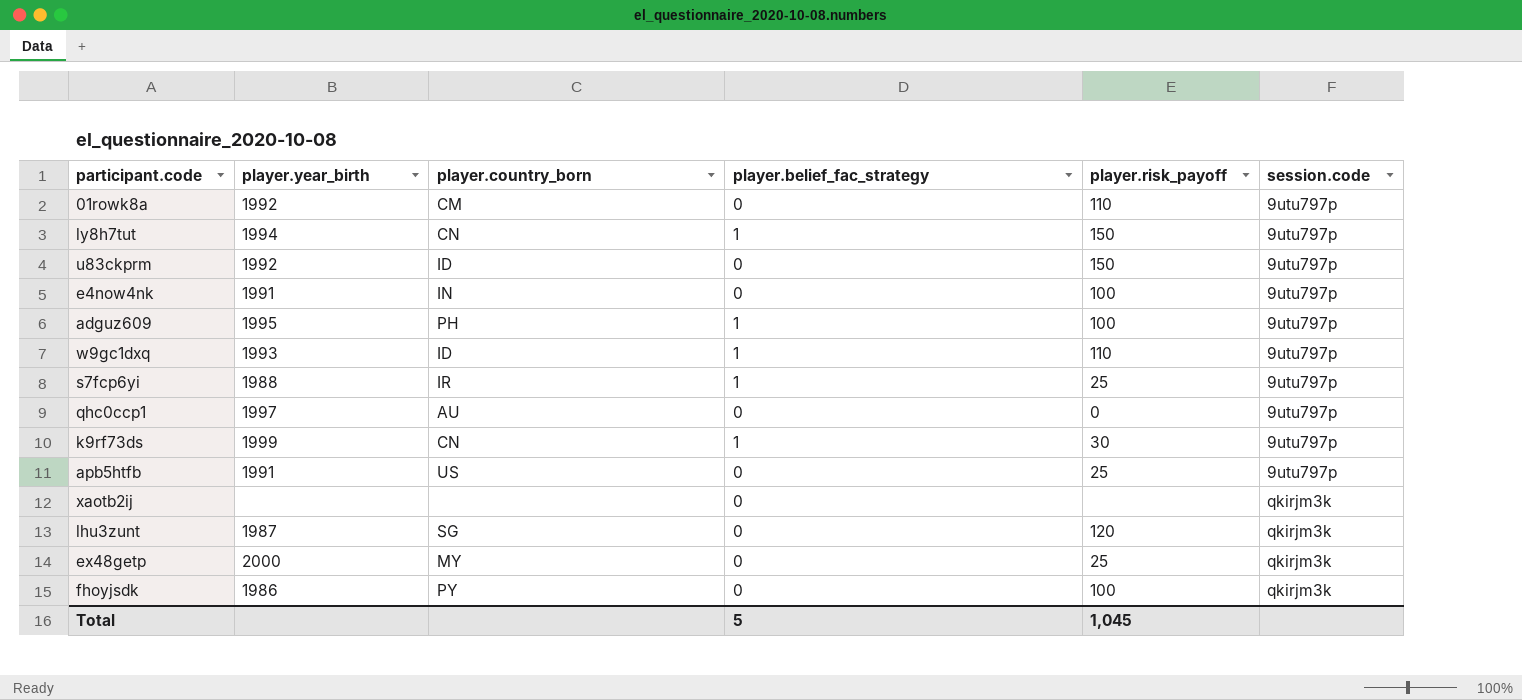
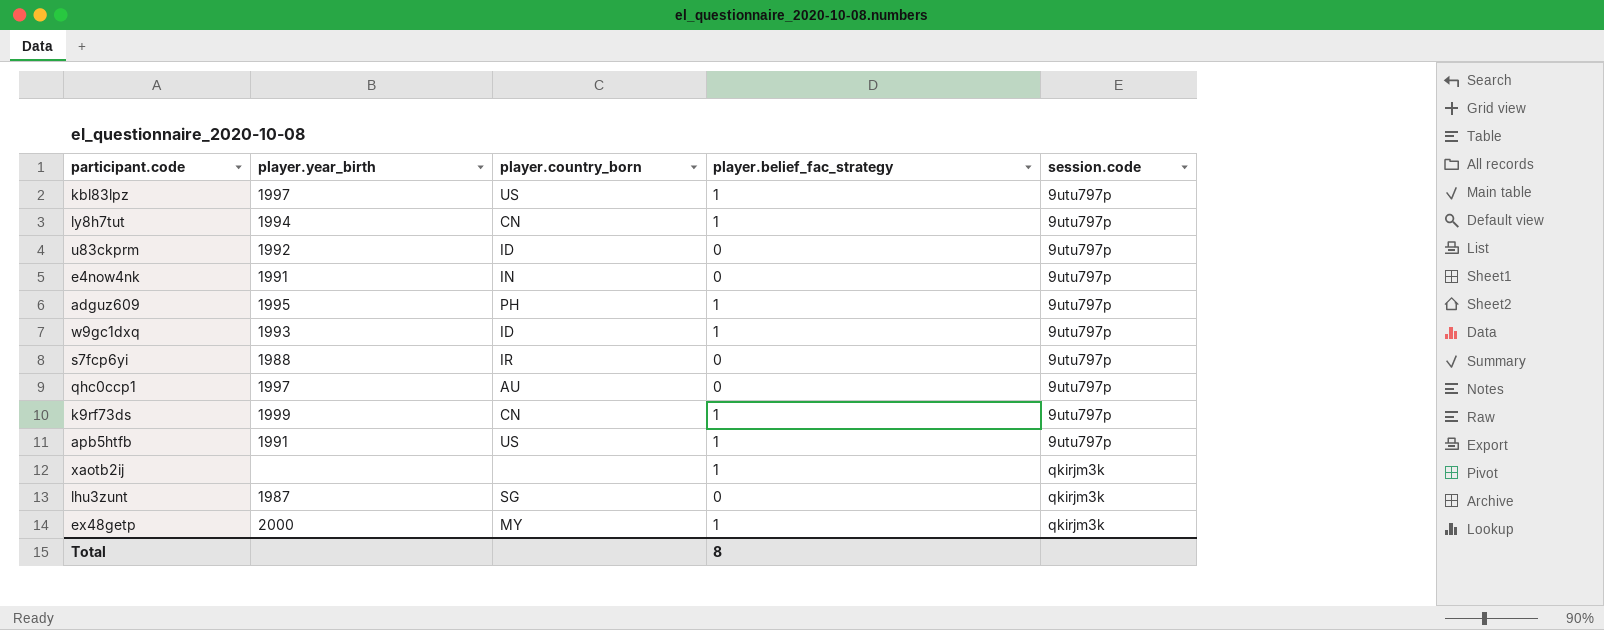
column player.risk_payoff | position: 5 -> none
row 01rowk8a: 1992 | CM | 0 | 110 | 9utu797p -> none
row fhoyjsdk: 1986 | PY | 0 | 100 | qkirjm3k -> none
row kbl83lpz: none -> 1997 | US | 1 | 9utu797p
s7fcp6yi | player.belief_fac_strategy: 1 -> 0
apb5htfb | player.belief_fac_strategy: 0 -> 1
xaotb2ij | player.belief_fac_strategy: 0 -> 1
ex48getp | player.belief_fac_strategy: 0 -> 1
Total | player.belief_fac_strategy: 5 -> 8

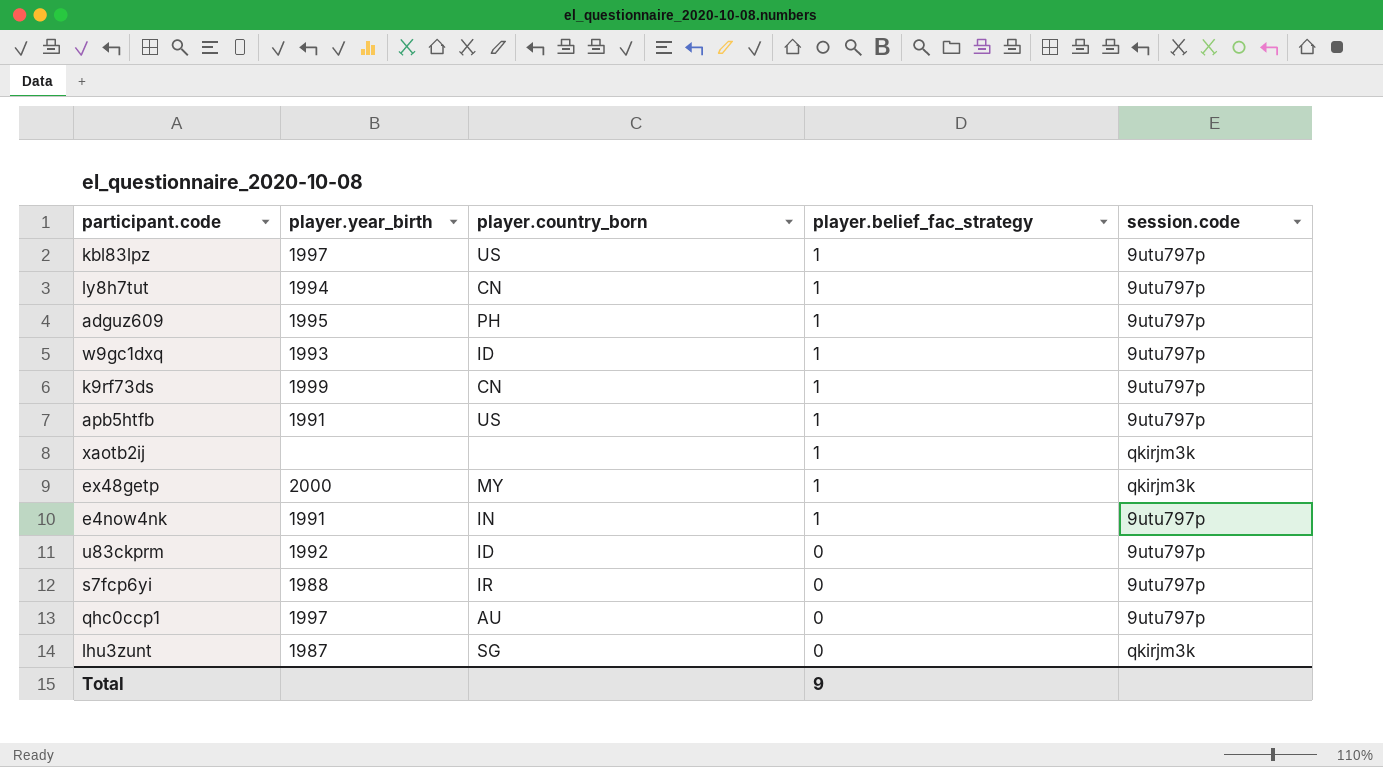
row order: session.code ascending -> player.belief_fac_strategy descending
e4now4nk | player.belief_fac_strategy: 0 -> 1
Total | player.belief_fac_strategy: 8 -> 9

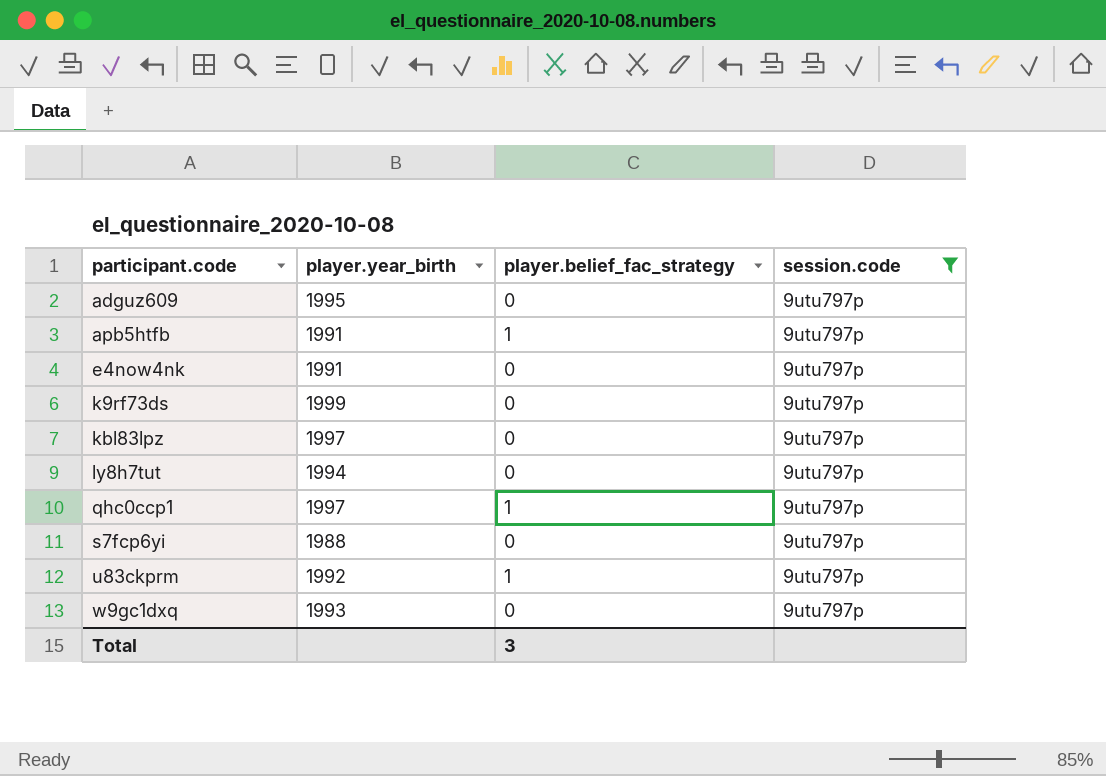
filter: none -> session.code = 9utu797p
row order: player.belief_fac_strategy descending -> participant.code ascending
column player.country_born | position: 3 -> none
adguz609 | player.belief_fac_strategy: 1 -> 0
e4now4nk | player.belief_fac_strategy: 1 -> 0
k9rf73ds | player.belief_fac_strategy: 1 -> 0
kbl83lpz | player.belief_fac_strategy: 1 -> 0
ly8h7tut | player.belief_fac_strategy: 1 -> 0
qhc0ccp1 | player.belief_fac_strategy: 0 -> 1
u83ckprm | player.belief_fac_strategy: 0 -> 1
w9gc1dxq | player.belief_fac_strategy: 1 -> 0
Total | player.belief_fac_strategy: 9 -> 3

